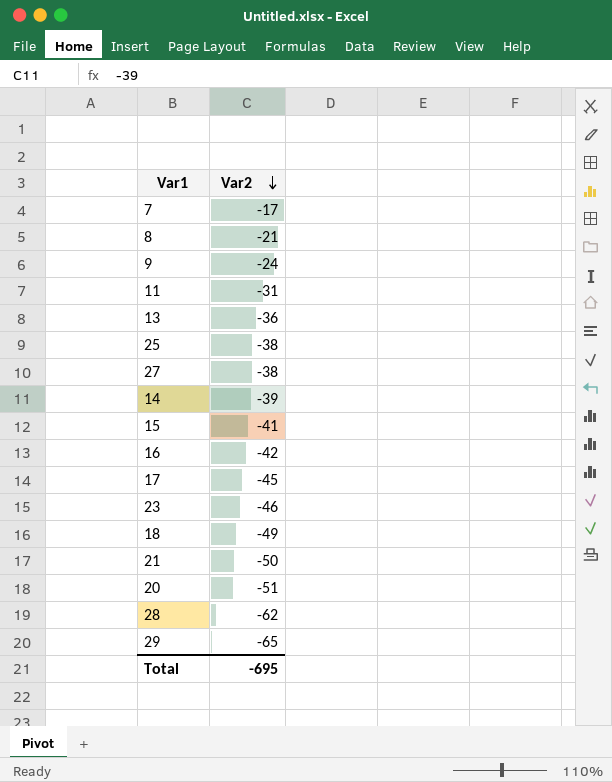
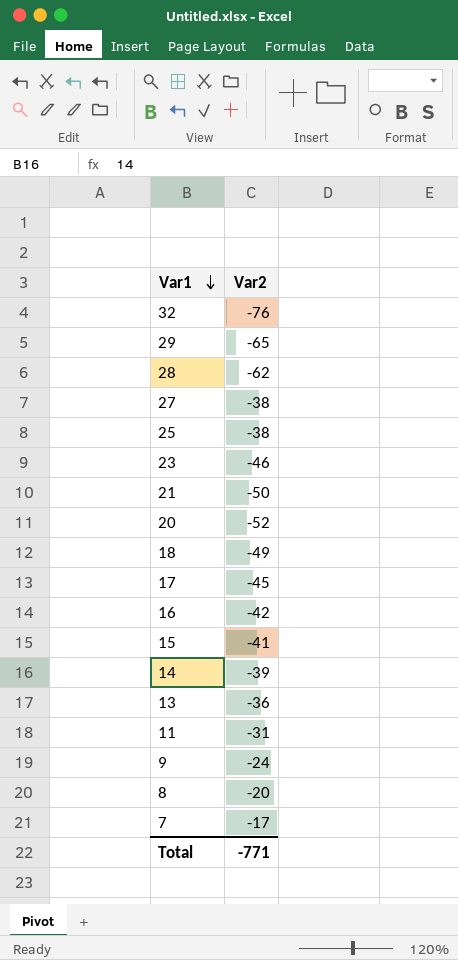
row order: Var2 descending -> Var1 descending
row 32: none -> -76
20 | Var2: -51 -> -52
8 | Var2: -21 -> -20
Total | Var2: -695 -> -771

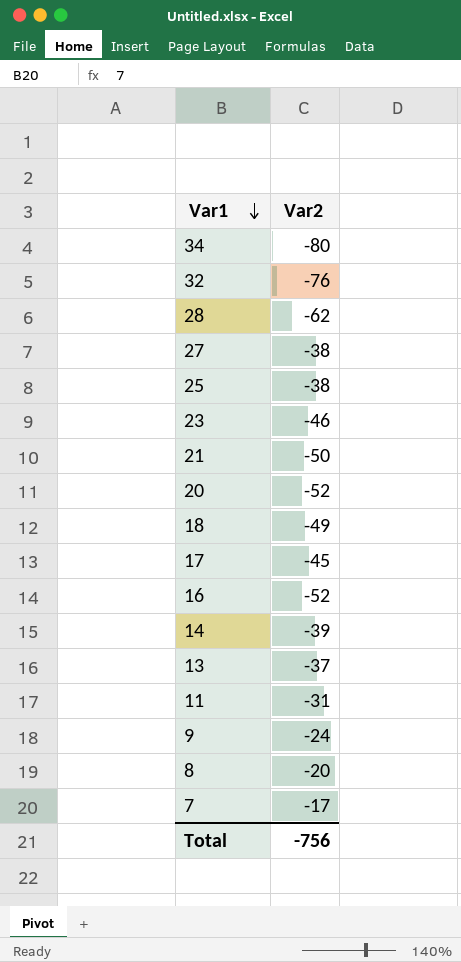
row 29: -65 -> none
row 15: -41 -> none
row 34: none -> -80
16 | Var2: -42 -> -52
13 | Var2: -36 -> -37
Total | Var2: -771 -> -756

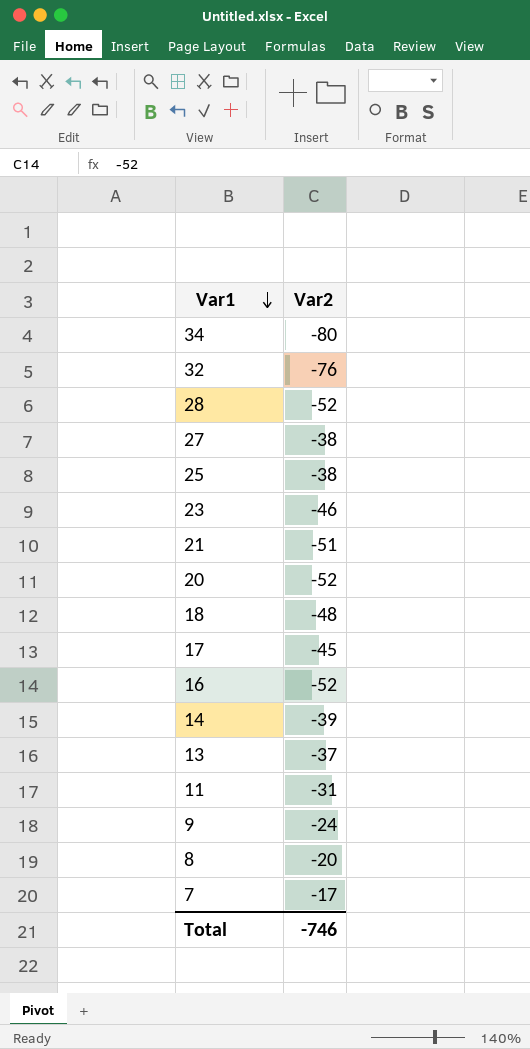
28 | Var2: -62 -> -52
21 | Var2: -50 -> -51
18 | Var2: -49 -> -48
Total | Var2: -756 -> -746

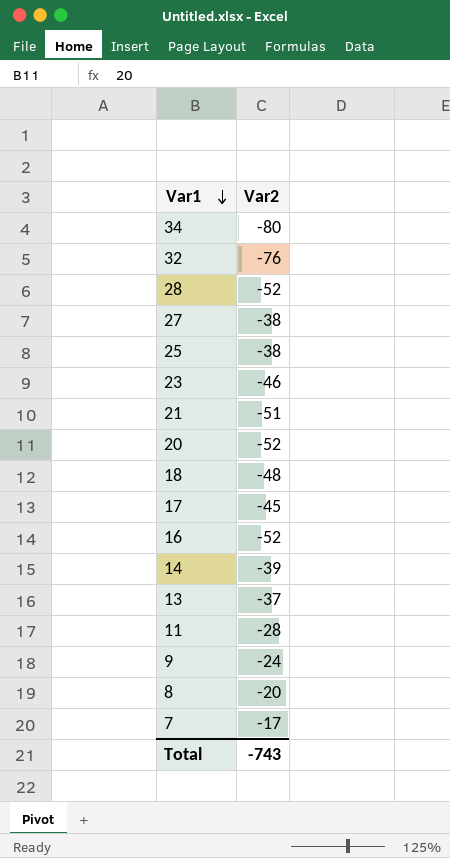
11 | Var2: -31 -> -28
Total | Var2: -746 -> -743

